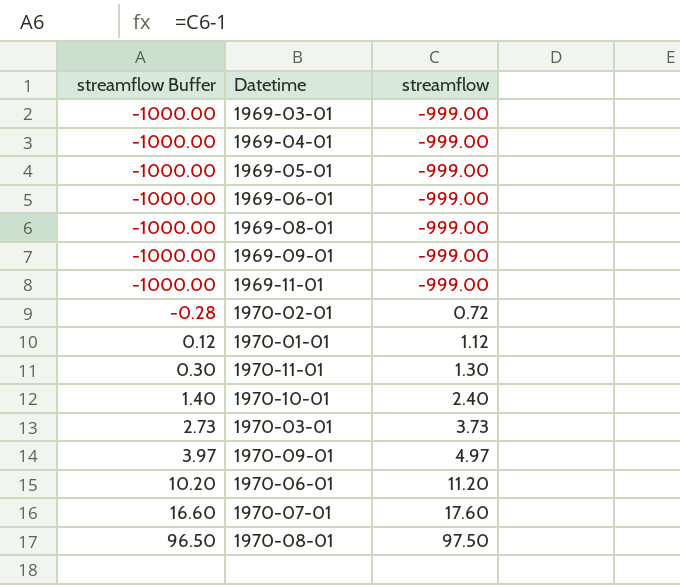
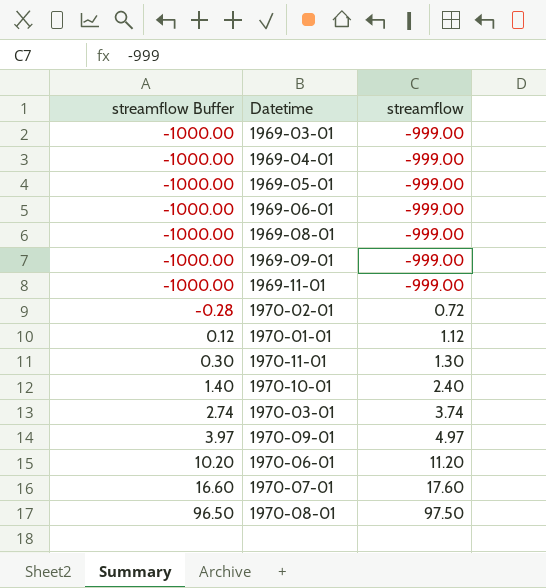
1970-03-01 | streamflow Buffer: 2.73 -> 2.74
1970-03-01 | streamflow: 3.73 -> 3.74

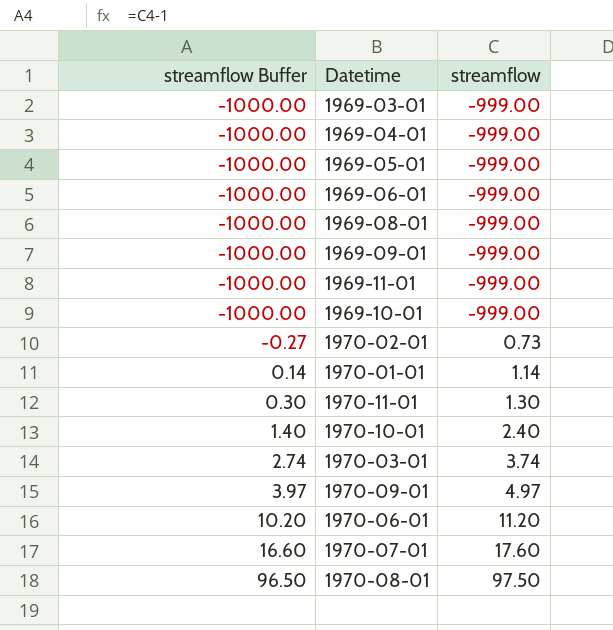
row 1969-10-01: none -> -1000.00 | -999.00
1970-02-01 | streamflow Buffer: -0.28 -> -0.27
1970-02-01 | streamflow: 0.72 -> 0.73
1970-01-01 | streamflow Buffer: 0.12 -> 0.14
1970-01-01 | streamflow: 1.12 -> 1.14

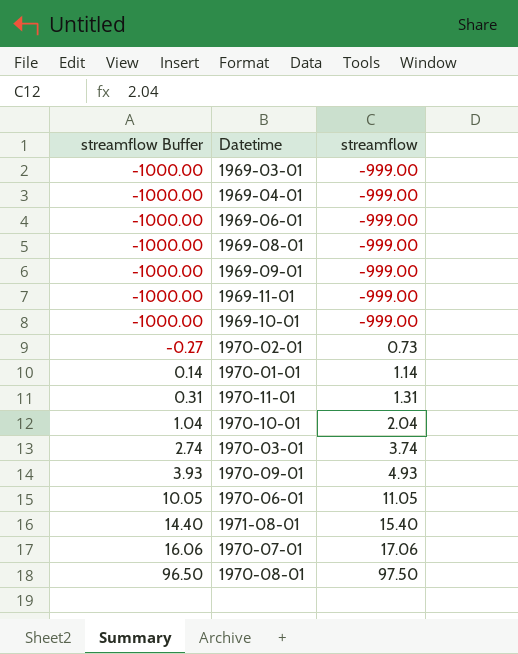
row 1969-05-01: -1000.00 | -999.00 -> none
1970-11-01 | streamflow Buffer: 0.30 -> 0.31
1970-11-01 | streamflow: 1.30 -> 1.31
1970-10-01 | streamflow Buffer: 1.40 -> 1.04
1970-10-01 | streamflow: 2.40 -> 2.04
1970-09-01 | streamflow Buffer: 3.97 -> 3.93
1970-09-01 | streamflow: 4.97 -> 4.93
1970-06-01 | streamflow Buffer: 10.20 -> 10.05
1970-06-01 | streamflow: 11.20 -> 11.05
row 1971-08-01: none -> 14.40 | 15.40
1970-07-01 | streamflow Buffer: 16.60 -> 16.06
1970-07-01 | streamflow: 17.60 -> 17.06

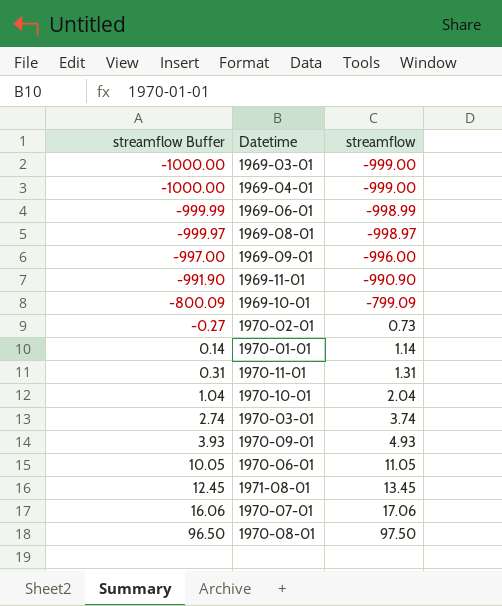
1969-06-01 | streamflow Buffer: -1000.00 -> -999.99
1969-06-01 | streamflow: -999.00 -> -998.99
1969-08-01 | streamflow Buffer: -1000.00 -> -999.97
1969-08-01 | streamflow: -999.00 -> -998.97
1969-09-01 | streamflow Buffer: -1000.00 -> -997.00
1969-09-01 | streamflow: -999.00 -> -996.00
1969-11-01 | streamflow Buffer: -1000.00 -> -991.90
1969-11-01 | streamflow: -999.00 -> -990.90
1969-10-01 | streamflow Buffer: -1000.00 -> -800.09
1969-10-01 | streamflow: -999.00 -> -799.09
1971-08-01 | streamflow Buffer: 14.40 -> 12.45
1971-08-01 | streamflow: 15.40 -> 13.45

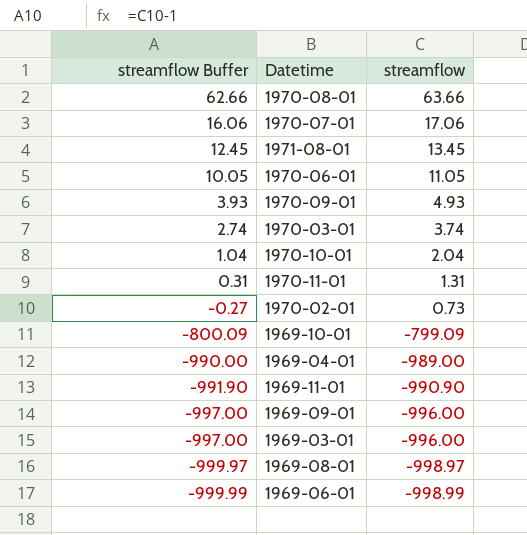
row order: streamflow Buffer ascending -> streamflow Buffer descending
row 1970-01-01: 0.14 | 1.14 -> none
1970-08-01 | streamflow Buffer: 96.50 -> 62.66
1970-08-01 | streamflow: 97.50 -> 63.66
1969-04-01 | streamflow Buffer: -1000.00 -> -990.00
1969-04-01 | streamflow: -999.00 -> -989.00
1969-03-01 | streamflow Buffer: -1000.00 -> -997.00
1969-03-01 | streamflow: -999.00 -> -996.00

